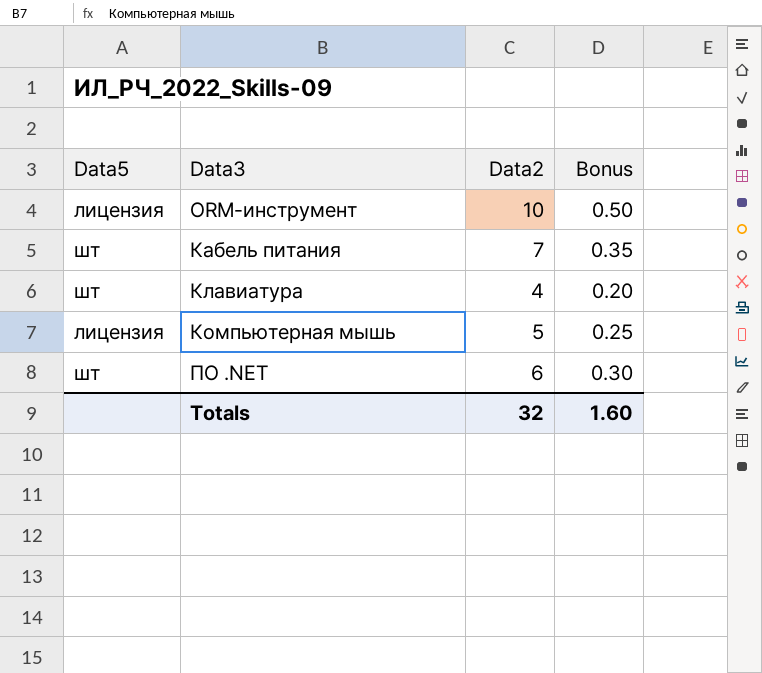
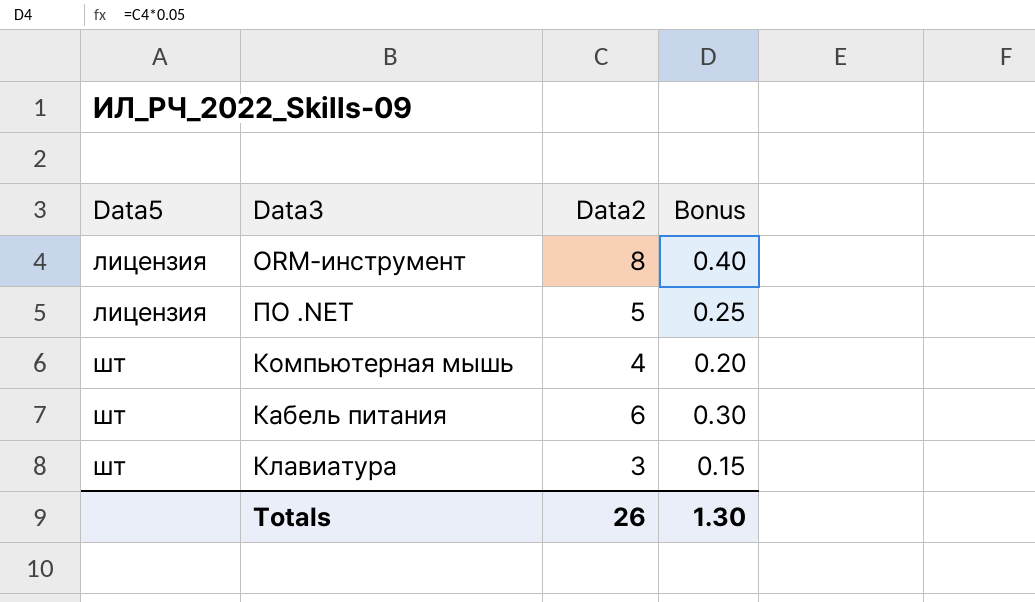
row order: Data3 ascending -> Data5 ascending
ORM-инструмент | Data2: 10 -> 8
ORM-инструмент | Bonus: 0.50 -> 0.40
ПО .NET | Data5: шт -> лицензия
ПО .NET | Data2: 6 -> 5
ПО .NET | Bonus: 0.30 -> 0.25
Компьютерная мышь | Data5: лицензия -> шт
Компьютерная мышь | Data2: 5 -> 4
Компьютерная мышь | Bonus: 0.25 -> 0.20
Кабель питания | Data2: 7 -> 6
Кабель питания | Bonus: 0.35 -> 0.30
Клавиатура | Data2: 4 -> 3
Клавиатура | Bonus: 0.20 -> 0.15
Totals | Data2: 32 -> 26
Totals | Bonus: 1.60 -> 1.30

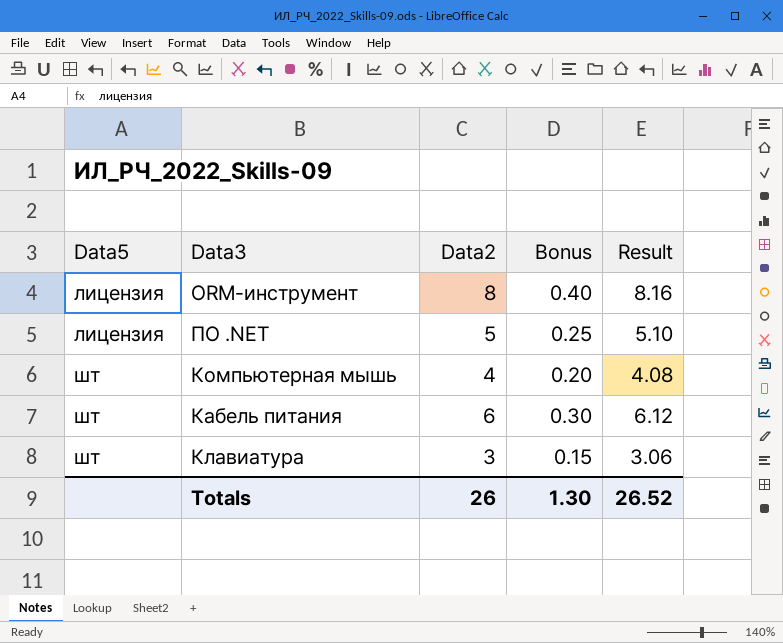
column Result | formula: none -> [Data2] * 1.02

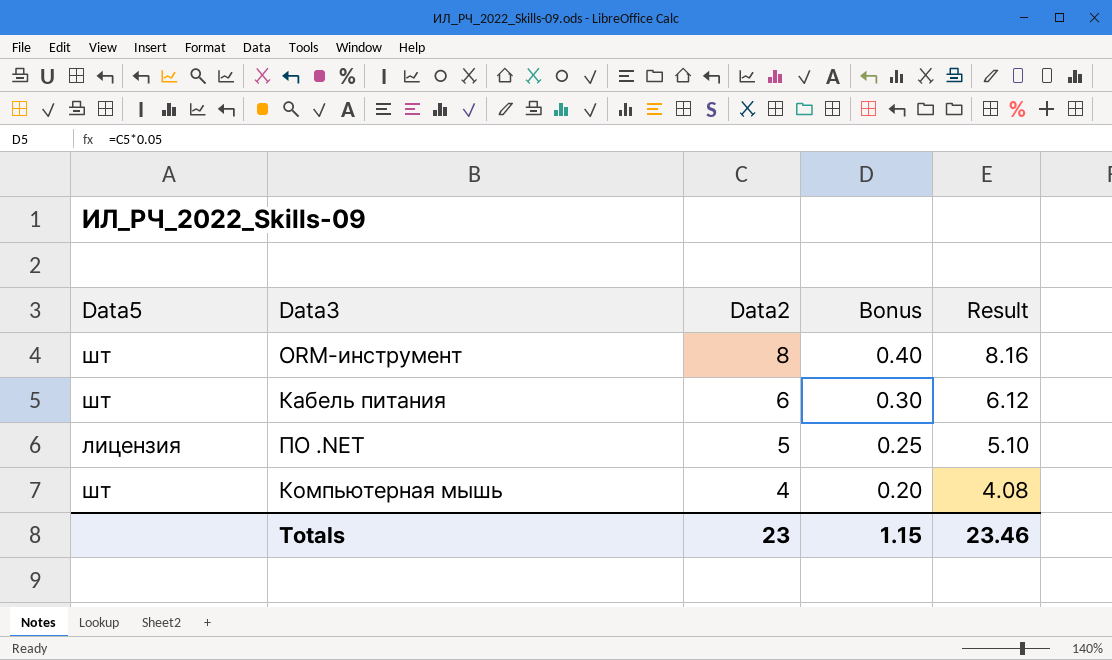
row order: Data5 ascending -> Data2 descending
row Клавиатура: шт | 3 | 0.15 | 3.06 -> none
ORM-инструмент | Data5: лицензия -> шт
Totals | Data2: 26 -> 23
Totals | Bonus: 1.30 -> 1.15
Totals | Result: 26.52 -> 23.46

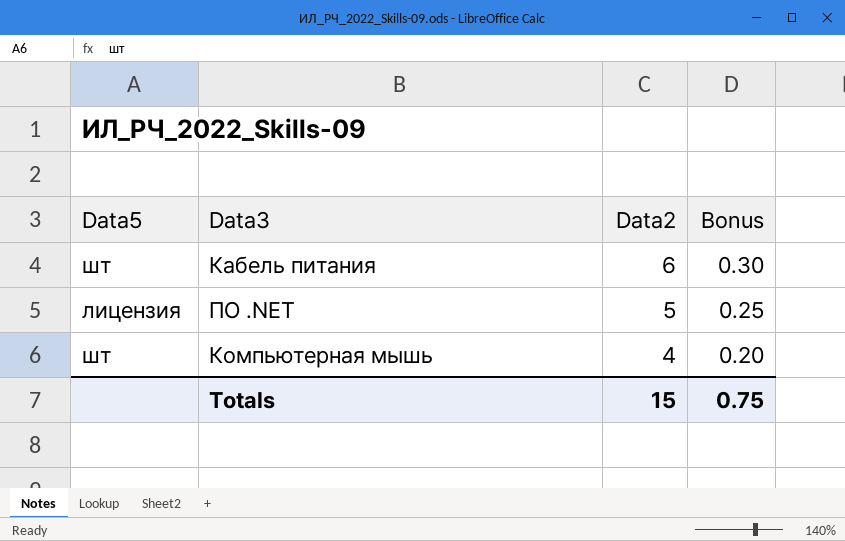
column Result | formula: [Data2] * 1.02 -> none
row ORM-инструмент: шт | 8 | 0.40 | 8.16 -> none
Totals | Data2: 23 -> 15
Totals | Bonus: 1.15 -> 0.75

